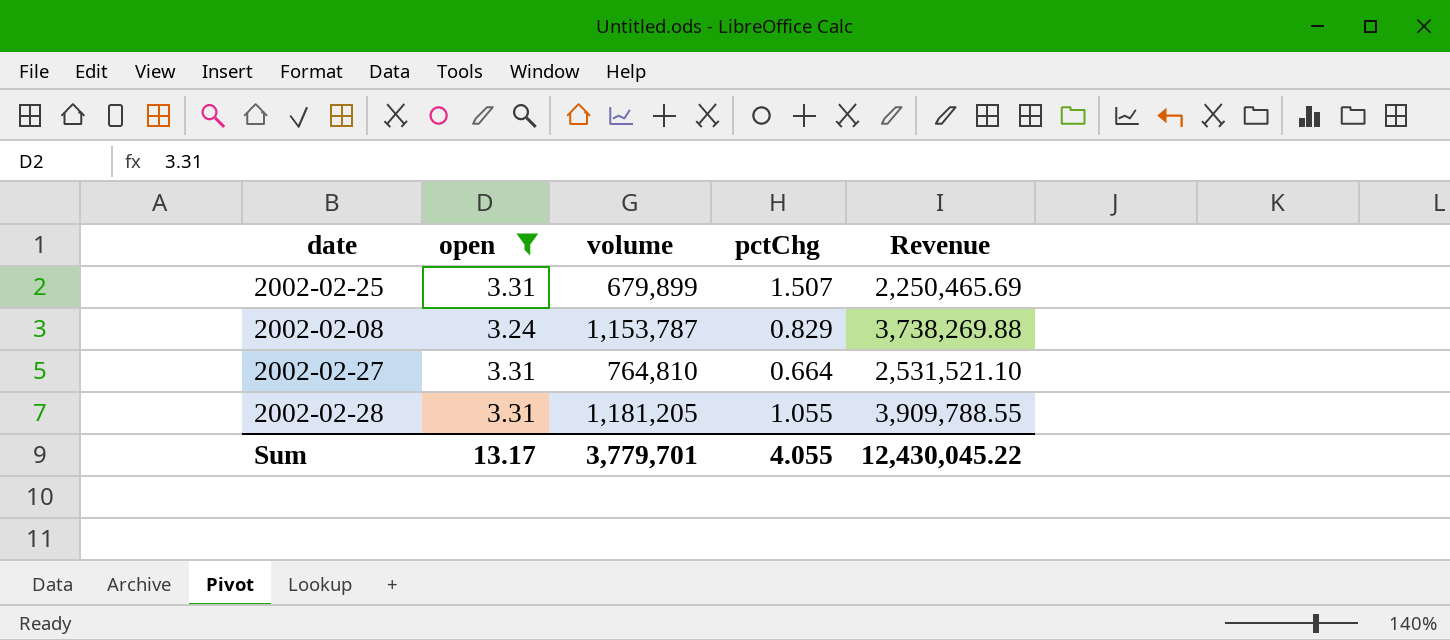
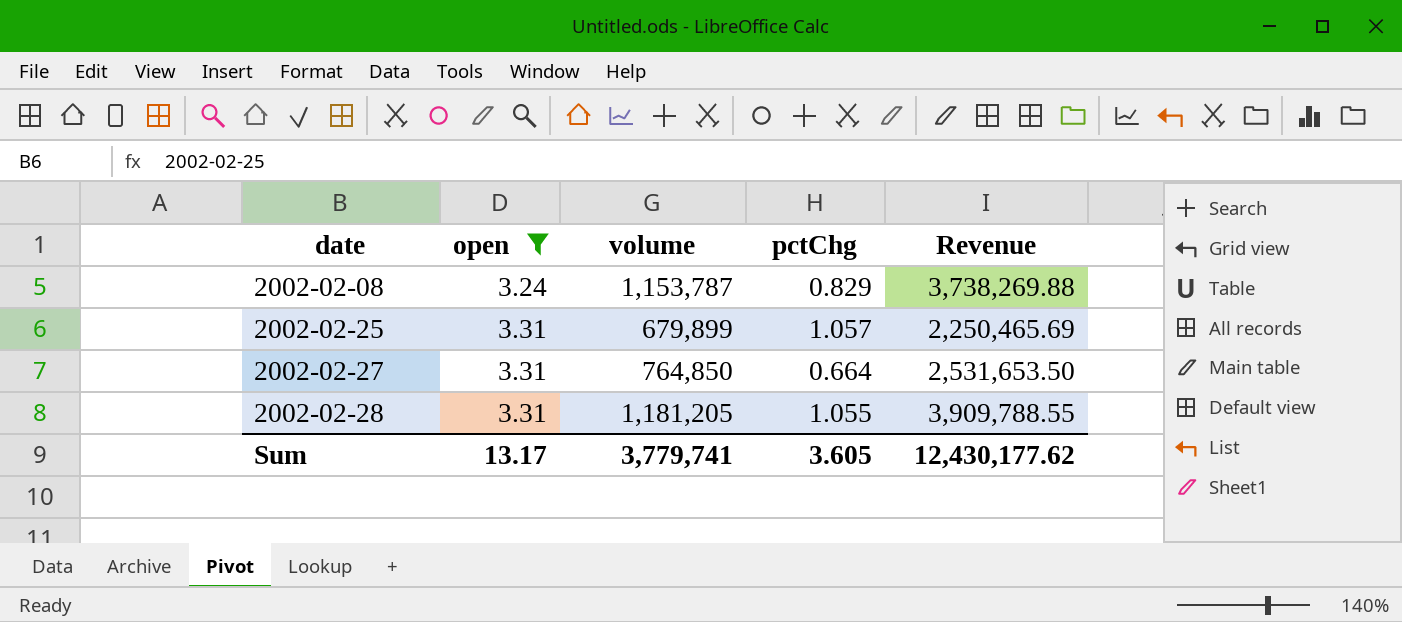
row order: none -> date ascending
2002-02-25 | pctChg: 1.507 -> 1.057
2002-02-27 | volume: 764,810 -> 764,850
2002-02-27 | Revenue: 2,531,521.10 -> 2,531,653.50
Sum | volume: 3,779,701 -> 3,779,741
Sum | pctChg: 4.055 -> 3.605
Sum | Revenue: 12,430,045.22 -> 12,430,177.62

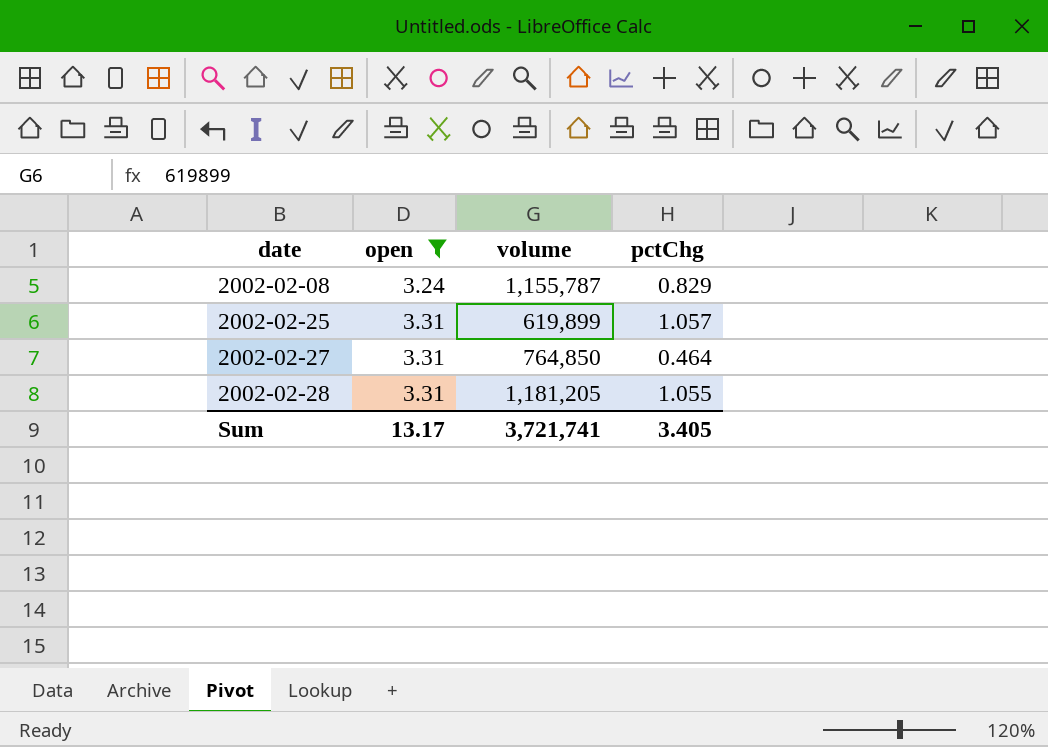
column Revenue | formula: [open] * [volume] -> none
2002-02-08 | volume: 1,153,787 -> 1,155,787
2002-02-25 | volume: 679,899 -> 619,899
2002-02-27 | pctChg: 0.664 -> 0.464
Sum | volume: 3,779,741 -> 3,721,741
Sum | pctChg: 3.605 -> 3.405

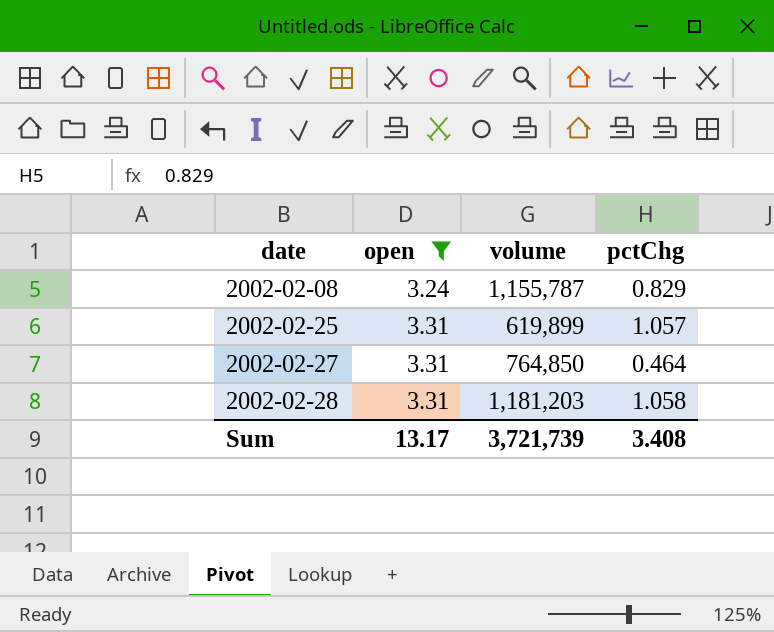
2002-02-28 | volume: 1,181,205 -> 1,181,203
2002-02-28 | pctChg: 1.055 -> 1.058
Sum | volume: 3,721,741 -> 3,721,739
Sum | pctChg: 3.405 -> 3.408

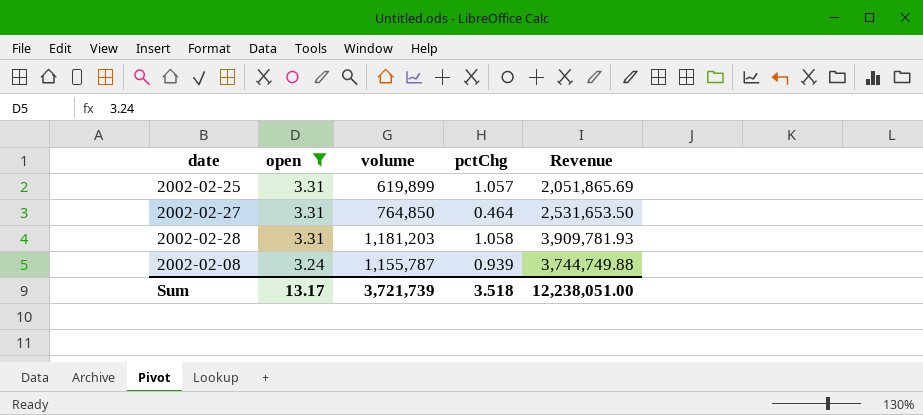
row order: date ascending -> open descending
column Revenue | formula: none -> [open] * [volume]
2002-02-08 | pctChg: 0.829 -> 0.939
Sum | pctChg: 3.408 -> 3.518

